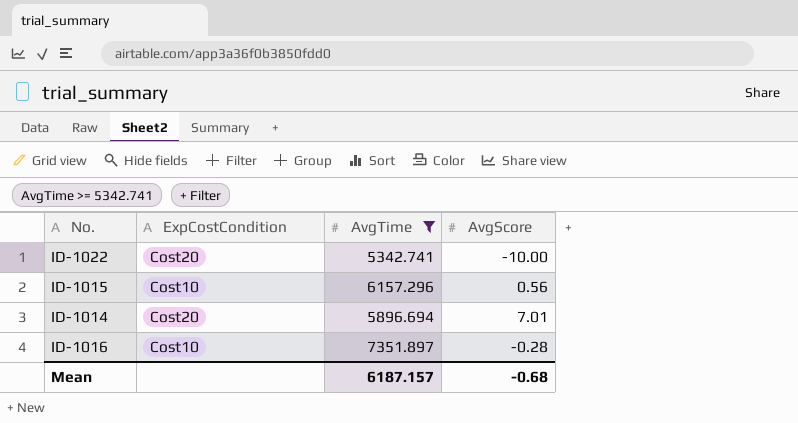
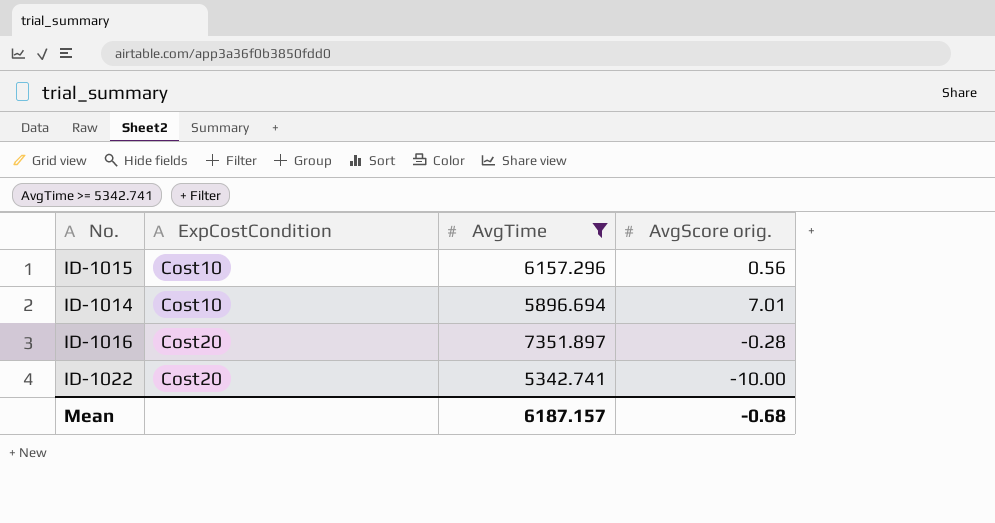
row order: none -> ExpCostCondition ascending
column name: AvgScore -> AvgScore orig.
ID-1014 | ExpCostCondition: Cost20 -> Cost10
ID-1016 | ExpCostCondition: Cost10 -> Cost20

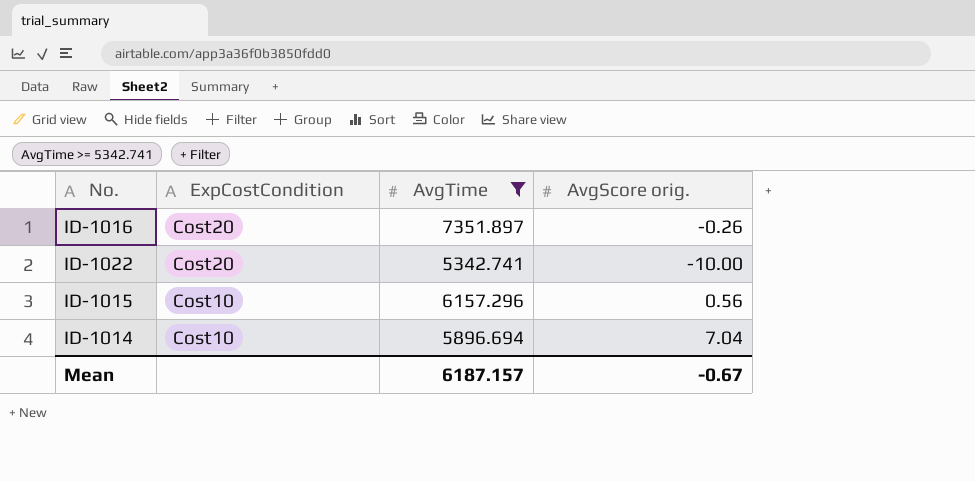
row order: ExpCostCondition ascending -> ExpCostCondition descending
ID-1016 | AvgScore orig.: -0.28 -> -0.26
ID-1014 | AvgScore orig.: 7.01 -> 7.04
Mean | AvgScore orig.: -0.68 -> -0.67

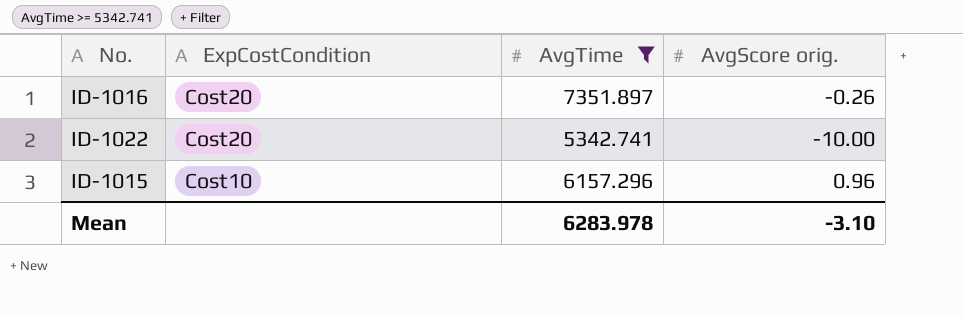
row ID-1014: Cost10 | 5896.694 | 7.04 -> none
ID-1015 | AvgScore orig.: 0.56 -> 0.96
Mean | AvgTime: 6187.157 -> 6283.978
Mean | AvgScore orig.: -0.67 -> -3.10

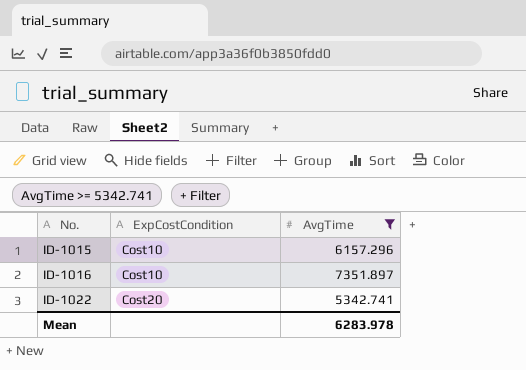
row order: ExpCostCondition descending -> No. ascending
column AvgScore orig. | position: 4 -> none
ID-1016 | ExpCostCondition: Cost20 -> Cost10

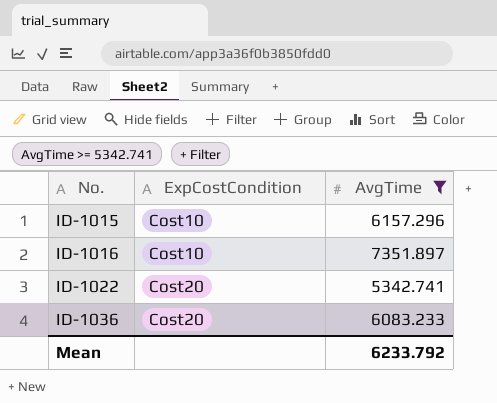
row ID-1036: none -> Cost20 | 6083.233
Mean | AvgTime: 6283.978 -> 6233.792

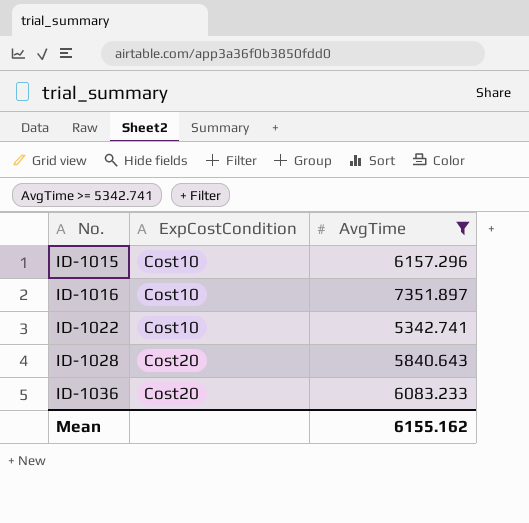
ID-1022 | ExpCostCondition: Cost20 -> Cost10
row ID-1028: none -> Cost20 | 5840.643
Mean | AvgTime: 6233.792 -> 6155.162

